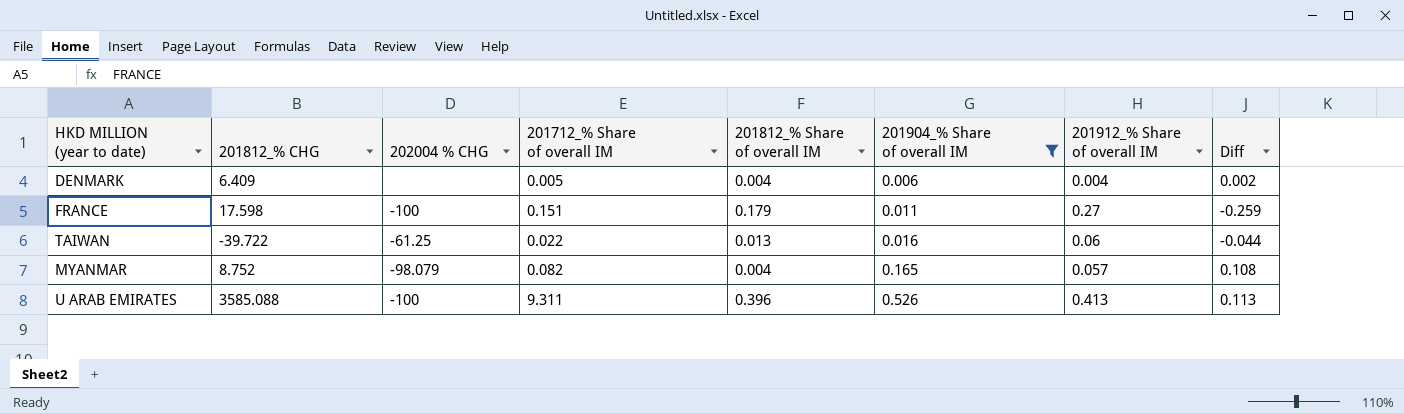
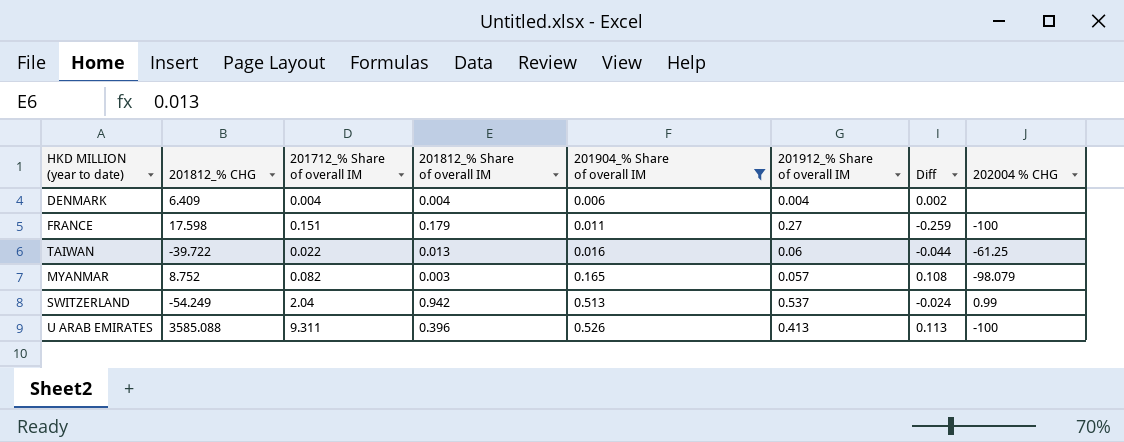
column 202004 % CHG | position: 3 -> 8
DENMARK | 201712_% Share of overall IM: 0.005 -> 0.004
MYANMAR | 201812_% Share of overall IM: 0.004 -> 0.003
row SWITZERLAND: none -> -54.249 | 2.04 | 0.942 | 0.513 | 0.537 | -0.024 | 0.99

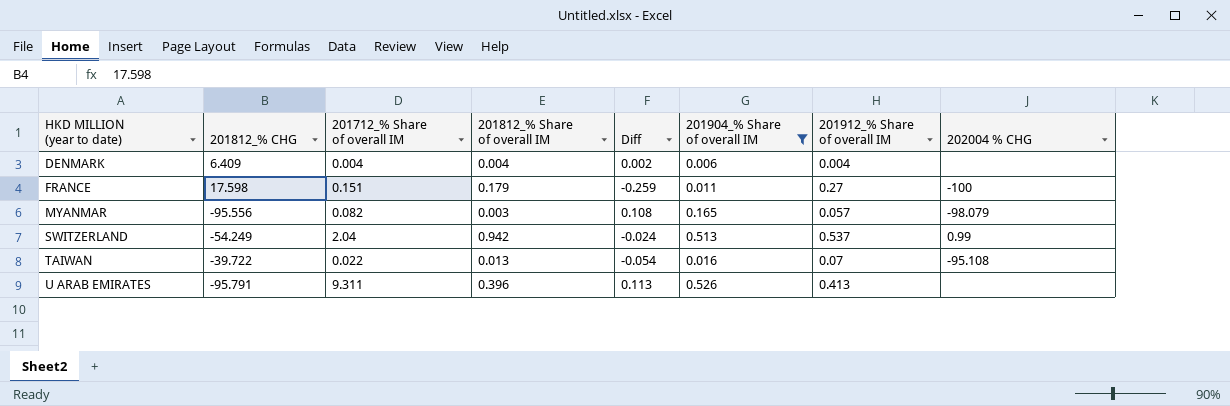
row order: 201904_% Share of overall IM ascending -> HKD MILLION (year to date) ascending
column Diff | position: 7 -> 5
MYANMAR | 201812_% CHG: 8.752 -> -95.556
TAIWAN | Diff: -0.044 -> -0.054
TAIWAN | 201912_% Share of overall IM: 0.06 -> 0.07
TAIWAN | 202004 % CHG: -61.25 -> -95.108
U ARAB EMIRATES | 201812_% CHG: 3585.088 -> -95.791
U ARAB EMIRATES | 202004 % CHG: -100 -> none

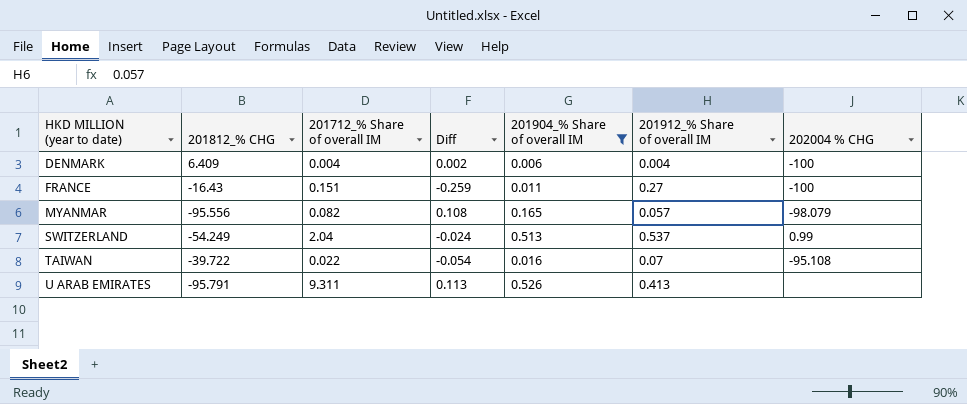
column 201812_% Share of overall IM | position: 4 -> none
DENMARK | 202004 % CHG: none -> -100
FRANCE | 201812_% CHG: 17.598 -> -16.43

